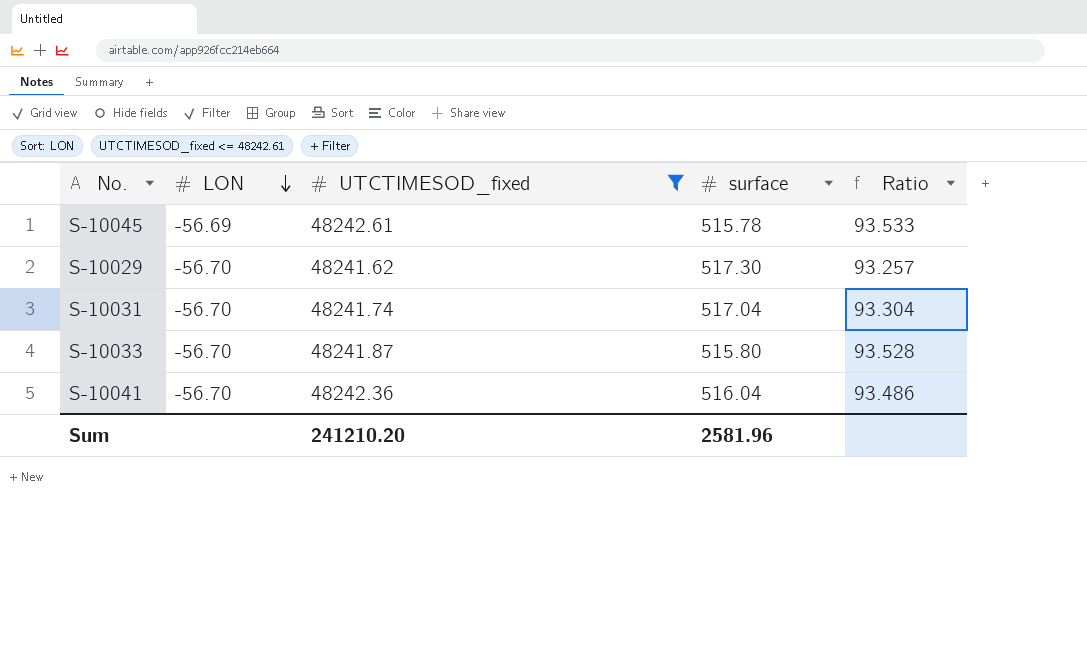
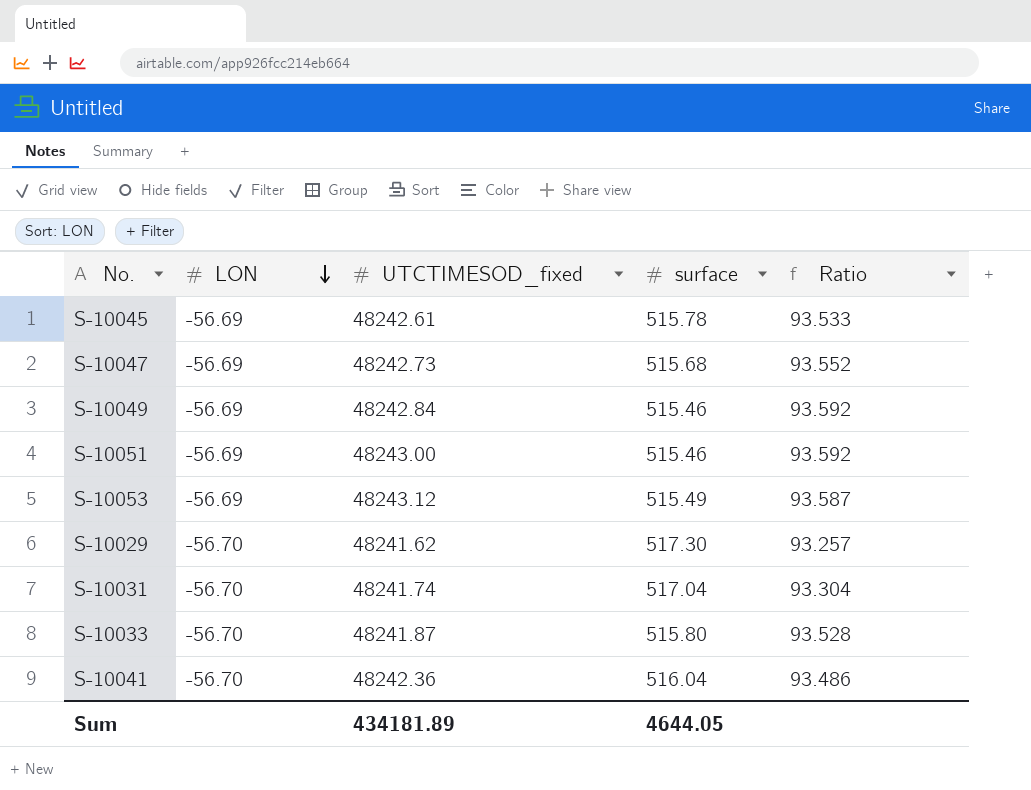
filter: UTCTIMESOD_fixed <= 48242.61 -> none
Sum | UTCTIMESOD_fixed: 241210.20 -> 434181.89
Sum | surface: 2581.96 -> 4644.05

